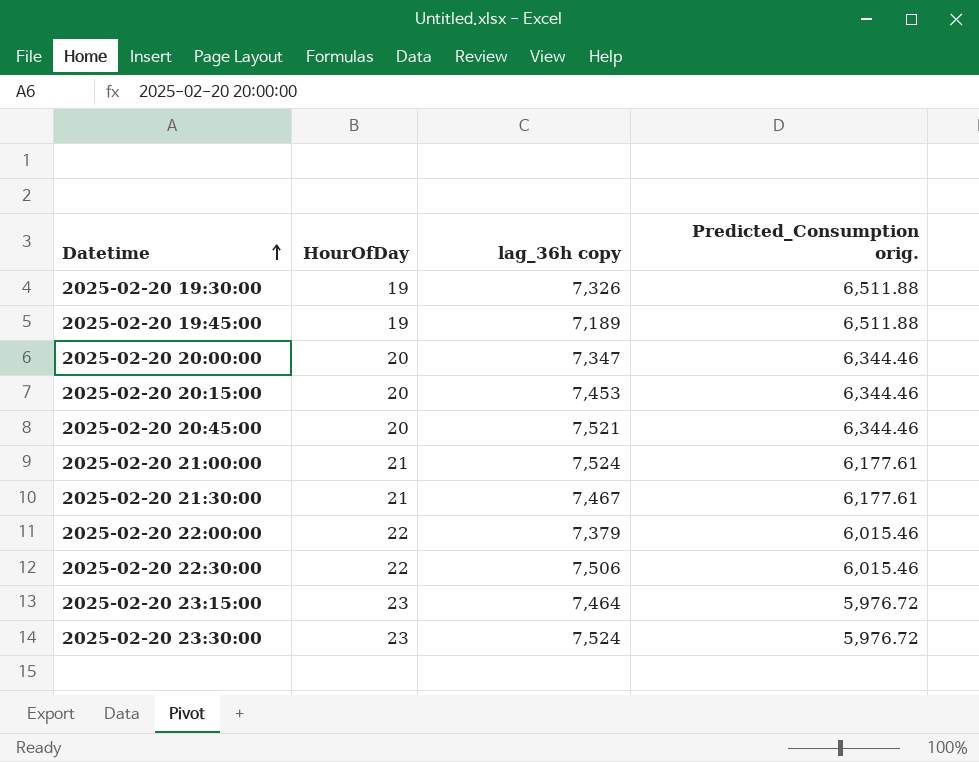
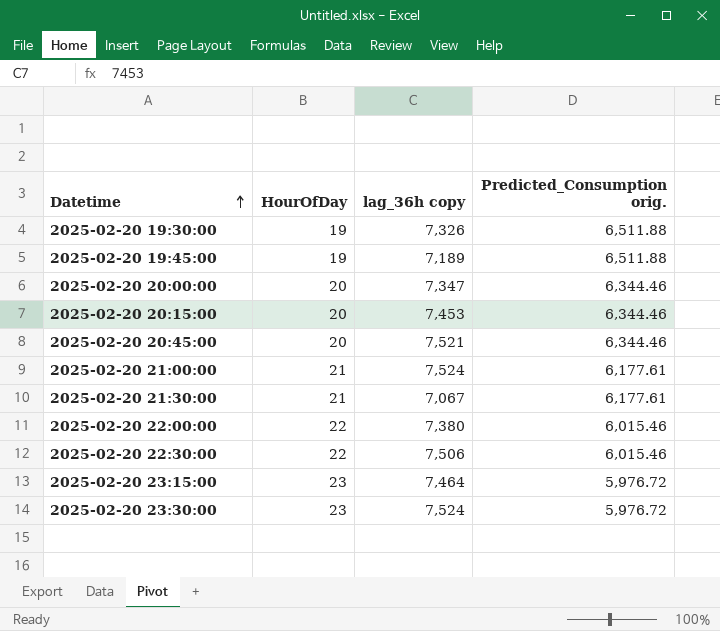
2025-02-20 21:30:00 | lag_36h copy: 7,467 -> 7,067
2025-02-20 22:00:00 | lag_36h copy: 7,379 -> 7,380

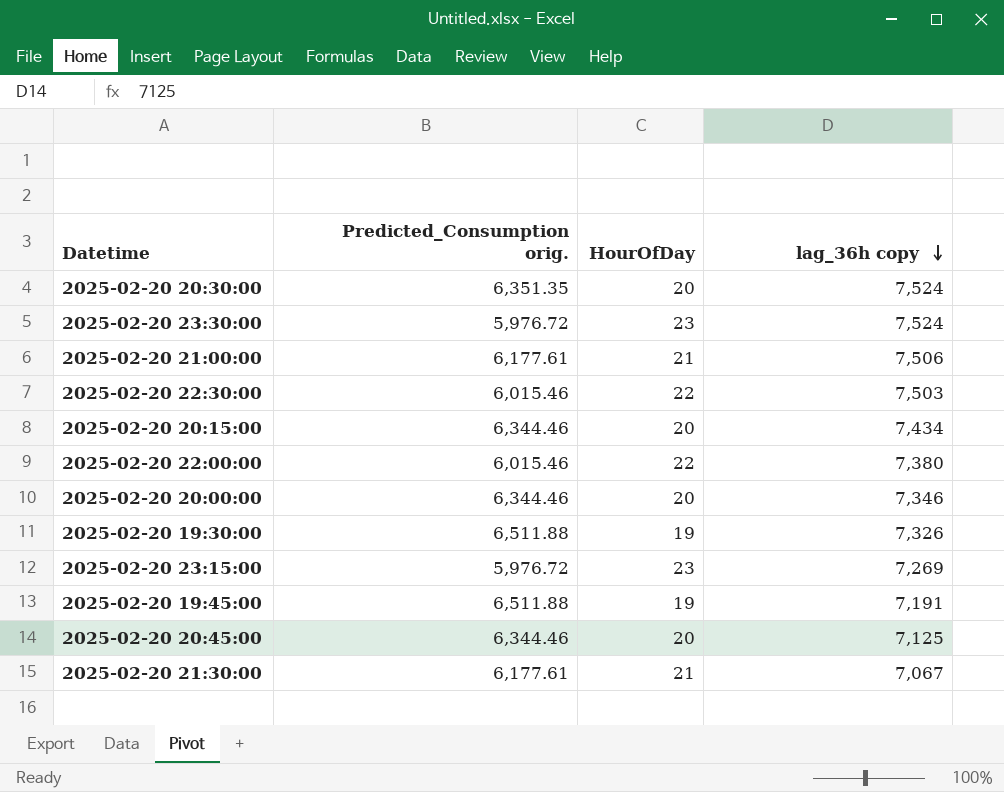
row order: Datetime ascending -> lag_36h copy descending
column Predicted_Consumption orig. | position: 4 -> 2
row 2025-02-20 20:30:00: none -> 6,351.35 | 20 | 7,524
2025-02-20 21:00:00 | lag_36h copy: 7,524 -> 7,506
2025-02-20 22:30:00 | lag_36h copy: 7,506 -> 7,503
2025-02-20 20:15:00 | lag_36h copy: 7,453 -> 7,434
2025-02-20 20:00:00 | lag_36h copy: 7,347 -> 7,346
2025-02-20 23:15:00 | lag_36h copy: 7,464 -> 7,269
2025-02-20 19:45:00 | lag_36h copy: 7,189 -> 7,191
2025-02-20 20:45:00 | lag_36h copy: 7,521 -> 7,125

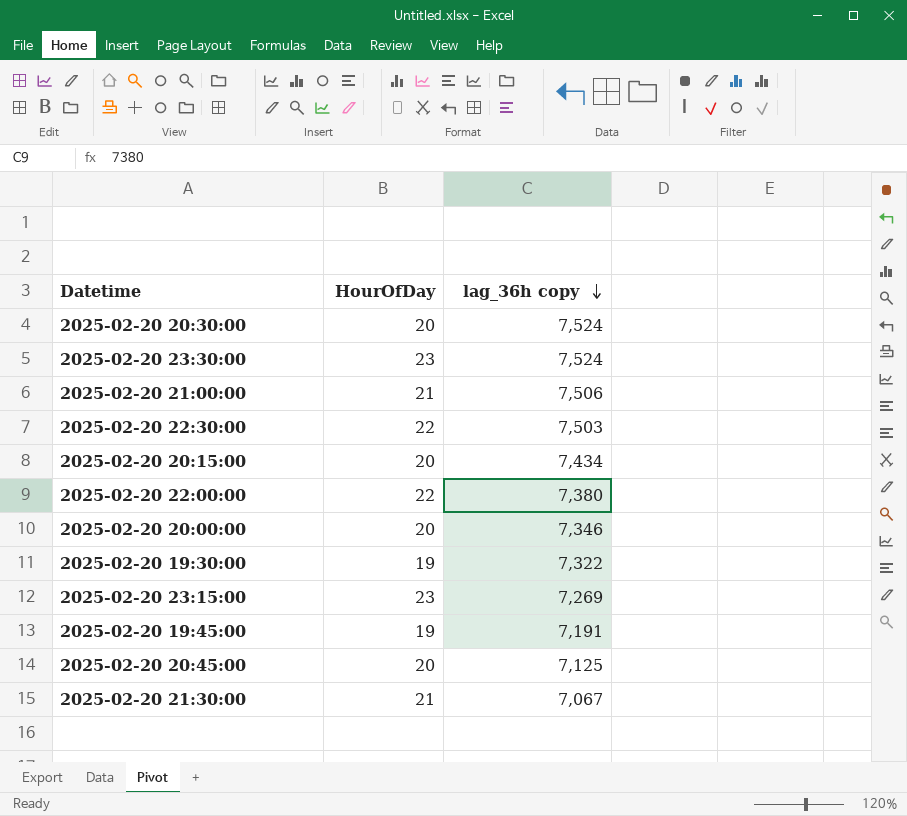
column Predicted_Consumption orig. | position: 2 -> none
2025-02-20 19:30:00 | lag_36h copy: 7,326 -> 7,322

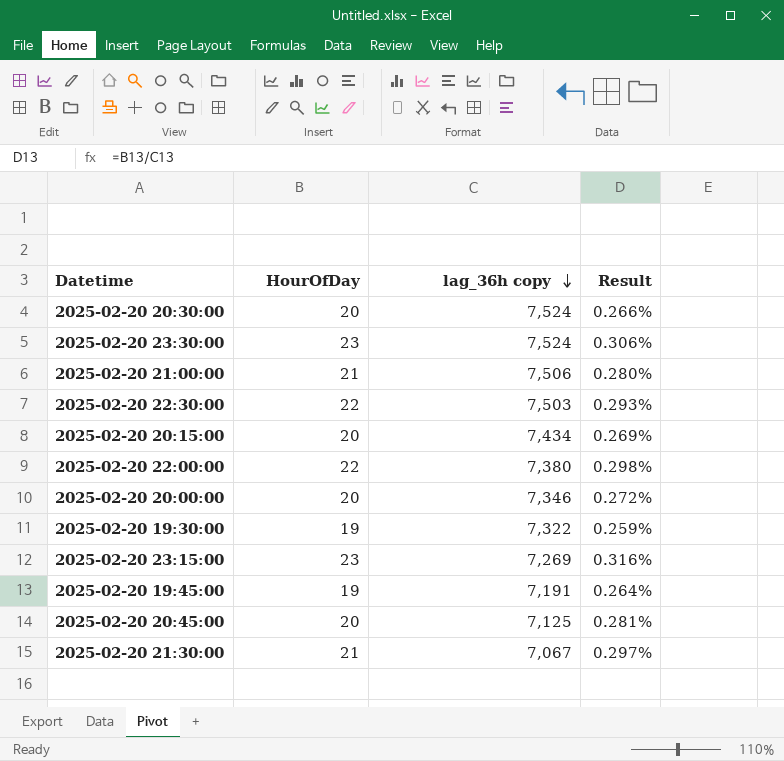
column Result | formula: none -> [HourOfDay] / [lag_36h copy]

